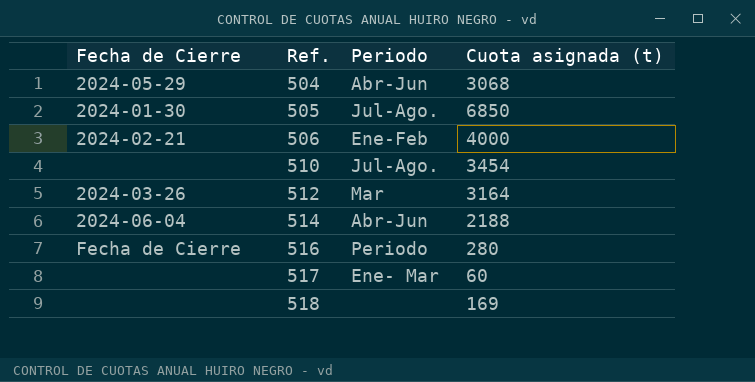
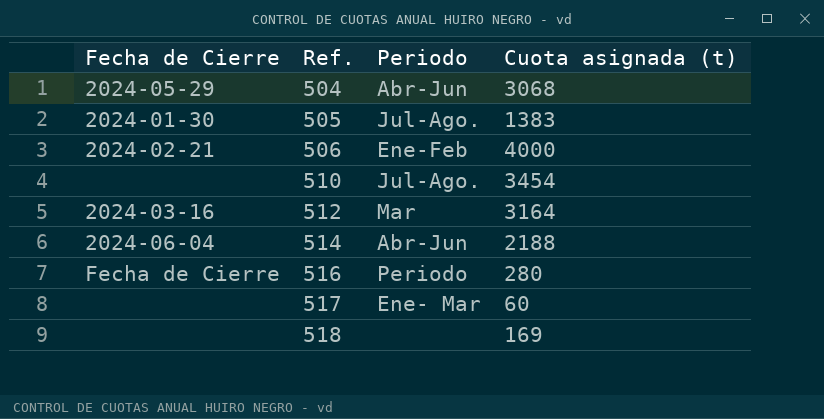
505 | Cuota asignada (t): 6850 -> 1383
512 | Fecha de Cierre: 2024-03-26 -> 2024-03-16

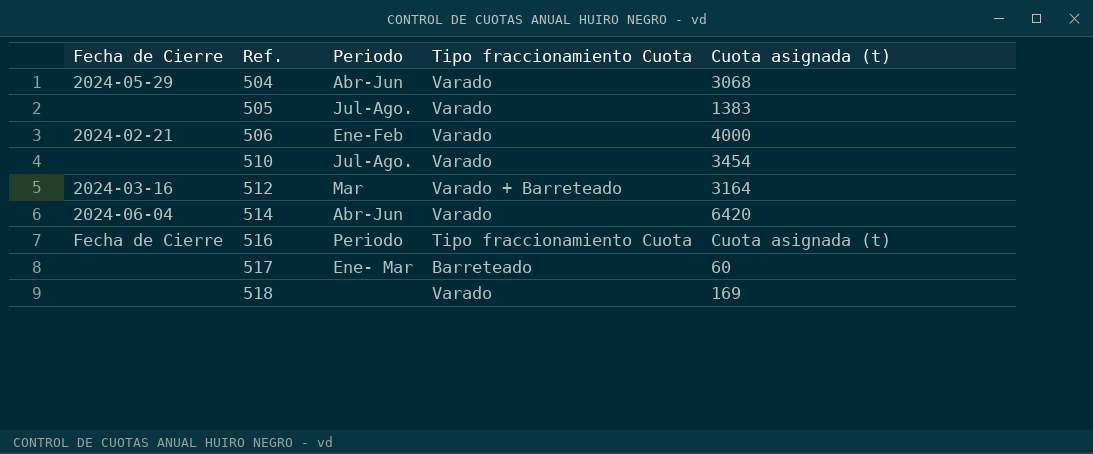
column Tipo fraccionamiento Cuota | position: none -> 4
505 | Fecha de Cierre: 2024-01-30 -> none
514 | Cuota asignada (t): 2188 -> 6420
516 | Cuota asignada (t): 280 -> Cuota asignada (t)

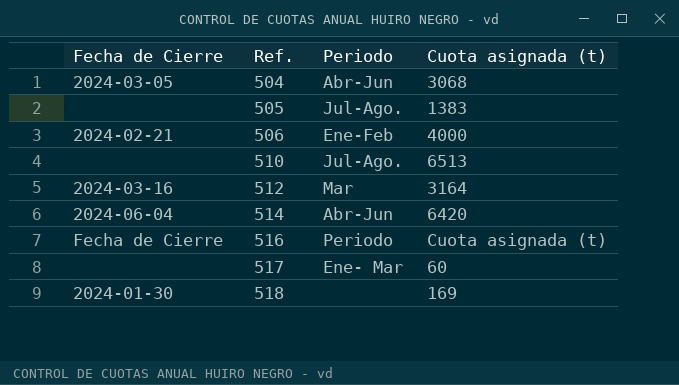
column Tipo fraccionamiento Cuota | position: 4 -> none
504 | Fecha de Cierre: 2024-05-29 -> 2024-03-05
510 | Cuota asignada (t): 3454 -> 6513
518 | Fecha de Cierre: none -> 2024-01-30

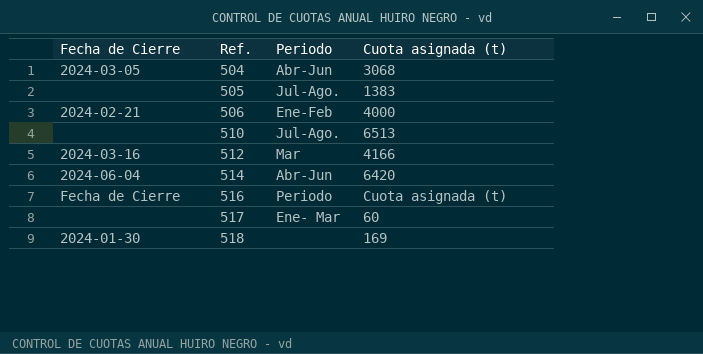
512 | Cuota asignada (t): 3164 -> 4166

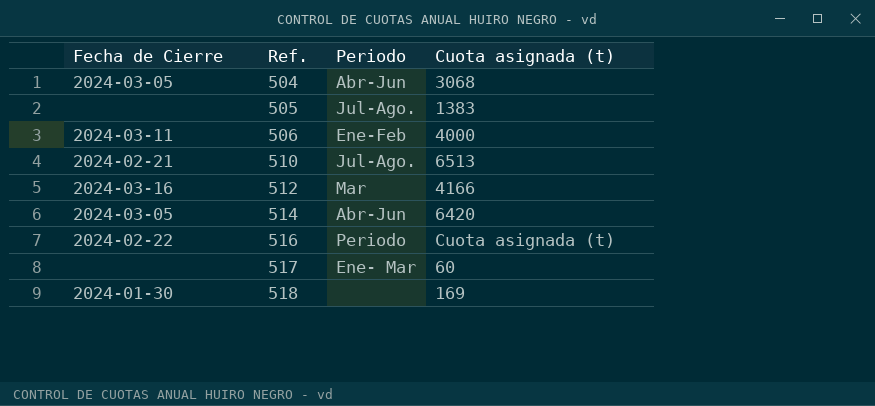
506 | Fecha de Cierre: 2024-02-21 -> 2024-03-11
510 | Fecha de Cierre: none -> 2024-02-21
514 | Fecha de Cierre: 2024-06-04 -> 2024-03-05
516 | Fecha de Cierre: Fecha de Cierre -> 2024-02-22

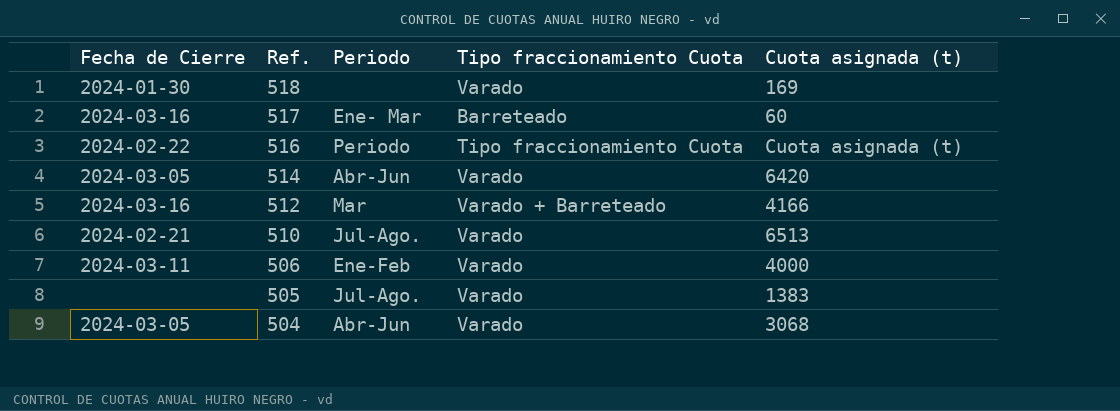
row order: Ref. ascending -> Ref. descending
column Tipo fraccionamiento Cuota | position: none -> 4
517 | Fecha de Cierre: none -> 2024-03-16

